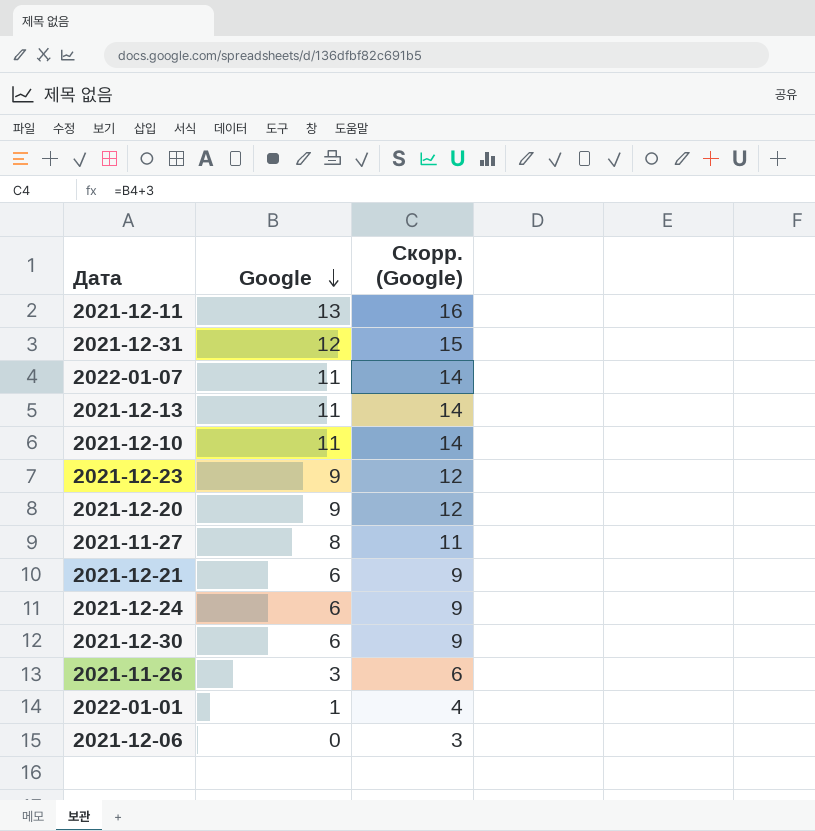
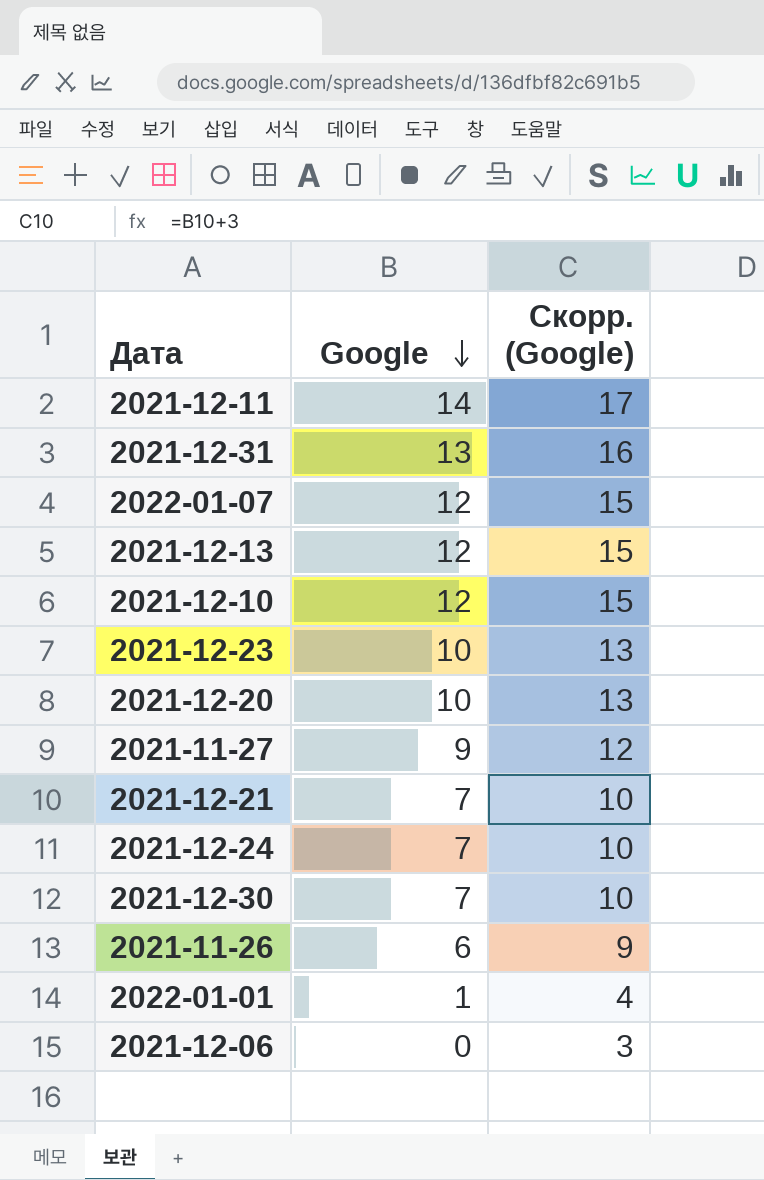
2021-12-11 | Google: 13 -> 14
2021-12-11 | Скорр. (Google): 16 -> 17
2021-12-31 | Google: 12 -> 13
2021-12-31 | Скорр. (Google): 15 -> 16
2022-01-07 | Google: 11 -> 12
2022-01-07 | Скорр. (Google): 14 -> 15
2021-12-13 | Google: 11 -> 12
2021-12-13 | Скорр. (Google): 14 -> 15
2021-12-10 | Google: 11 -> 12
2021-12-10 | Скорр. (Google): 14 -> 15
2021-12-23 | Google: 9 -> 10
2021-12-23 | Скорр. (Google): 12 -> 13
2021-12-20 | Google: 9 -> 10
2021-12-20 | Скорр. (Google): 12 -> 13
2021-11-27 | Google: 8 -> 9
2021-11-27 | Скорр. (Google): 11 -> 12
2021-12-21 | Google: 6 -> 7
2021-12-21 | Скорр. (Google): 9 -> 10
2021-12-24 | Google: 6 -> 7
2021-12-24 | Скорр. (Google): 9 -> 10
2021-12-30 | Google: 6 -> 7
2021-12-30 | Скорр. (Google): 9 -> 10
2021-11-26 | Google: 3 -> 6
2021-11-26 | Скорр. (Google): 6 -> 9

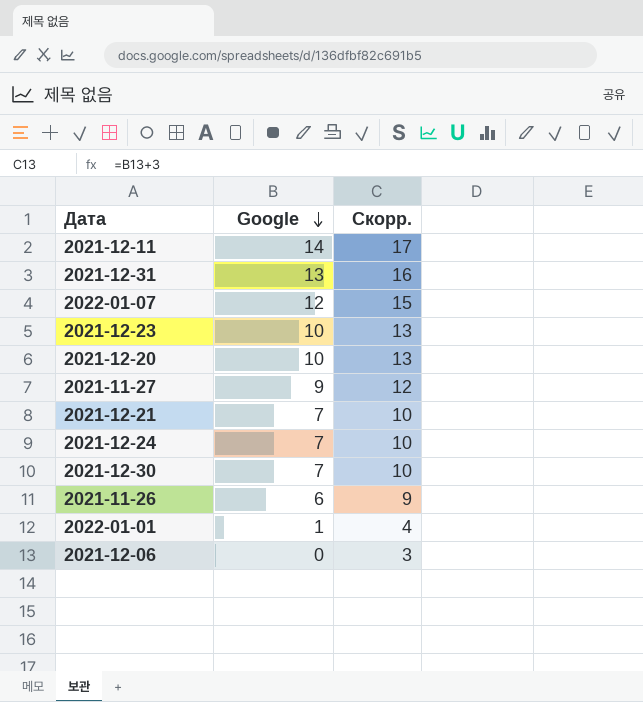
column name: Скорр. (Google) -> Скорр.
row 2021-12-13: 12 | 15 -> none
row 2021-12-10: 12 | 15 -> none

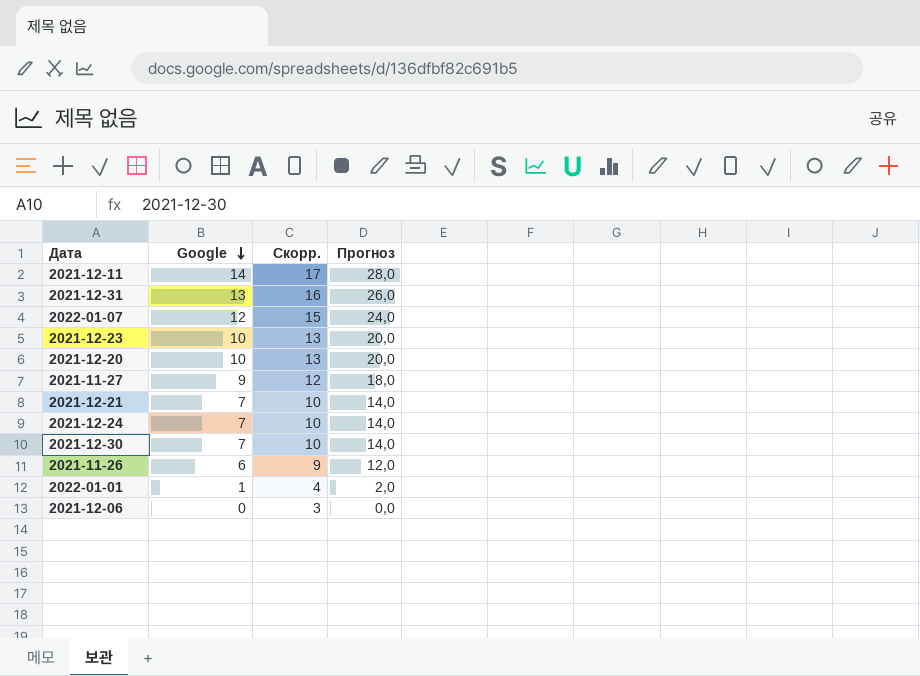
column Прогноз | formula: none -> [Google] * 2

